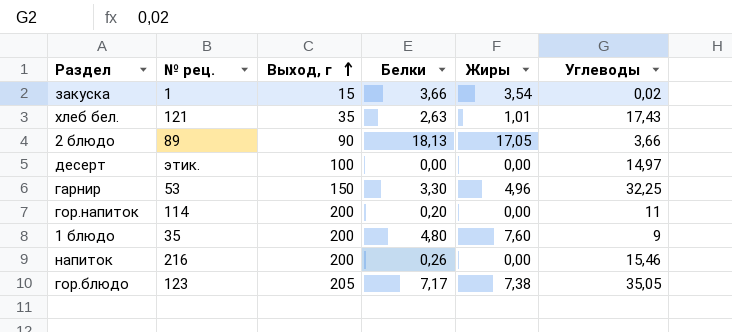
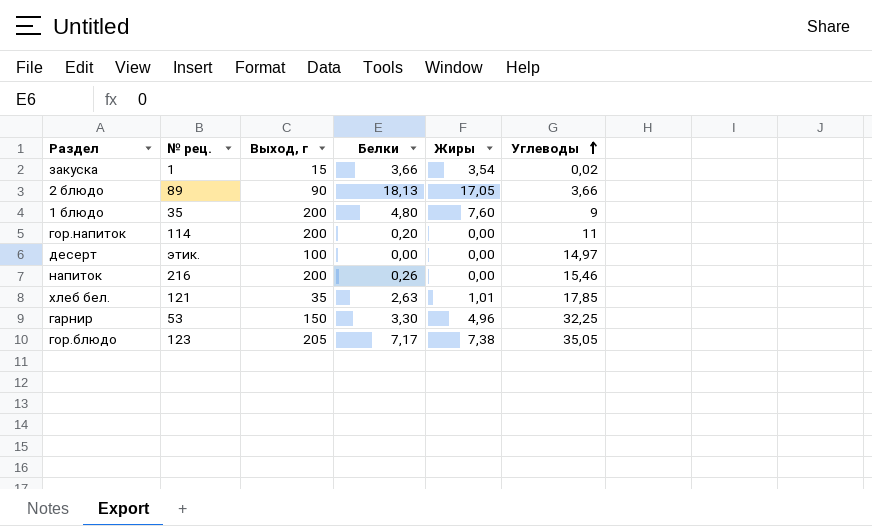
row order: Выход, г ascending -> Углеводы ascending
хлеб бел. | Углеводы: 17,43 -> 17,85

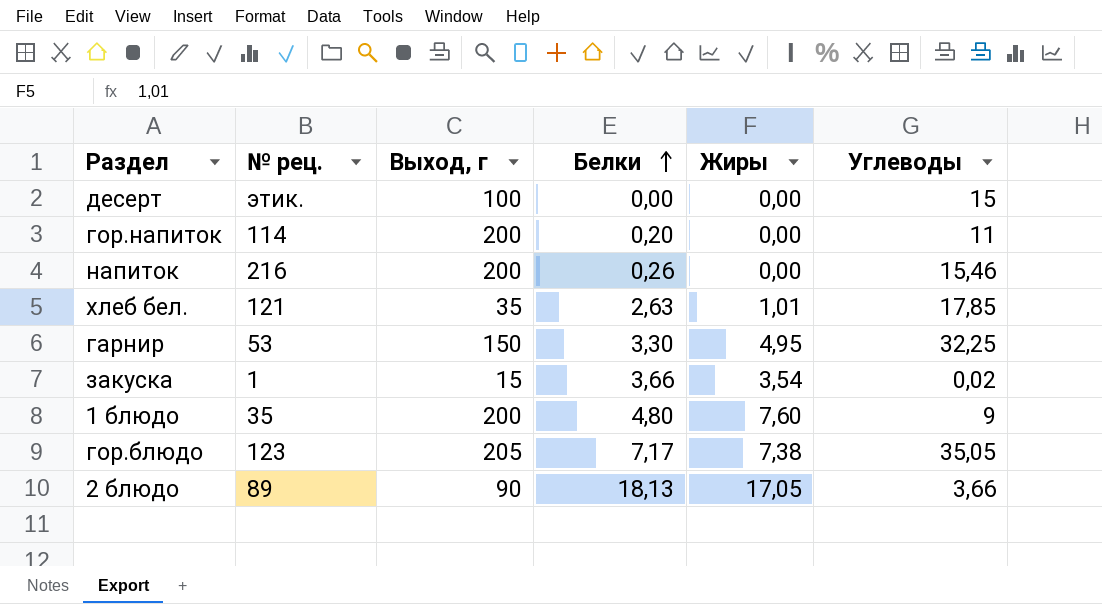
row order: Углеводы ascending -> Белки ascending
десерт | Углеводы: 14,97 -> 15
гарнир | Жиры: 4,96 -> 4,95

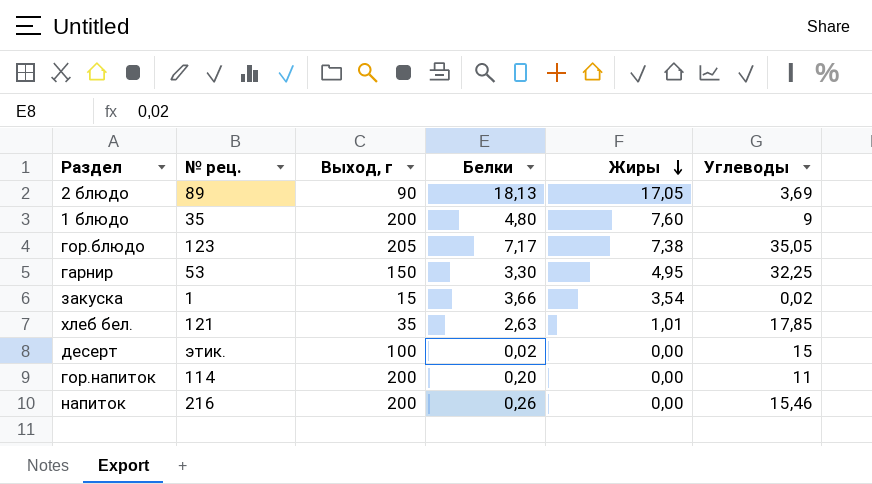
row order: Белки ascending -> Жиры descending
2 блюдо | Углеводы: 3,66 -> 3,69
десерт | Белки: 0,00 -> 0,02

